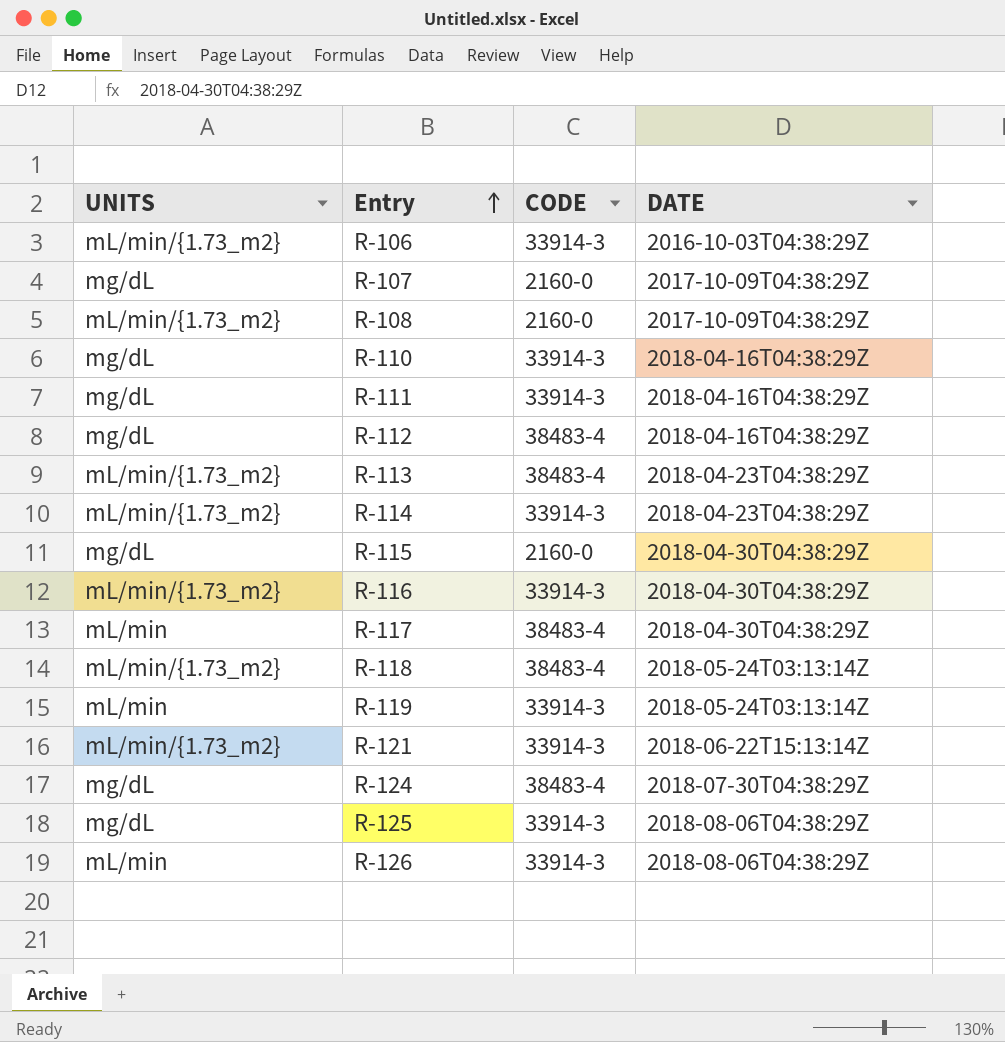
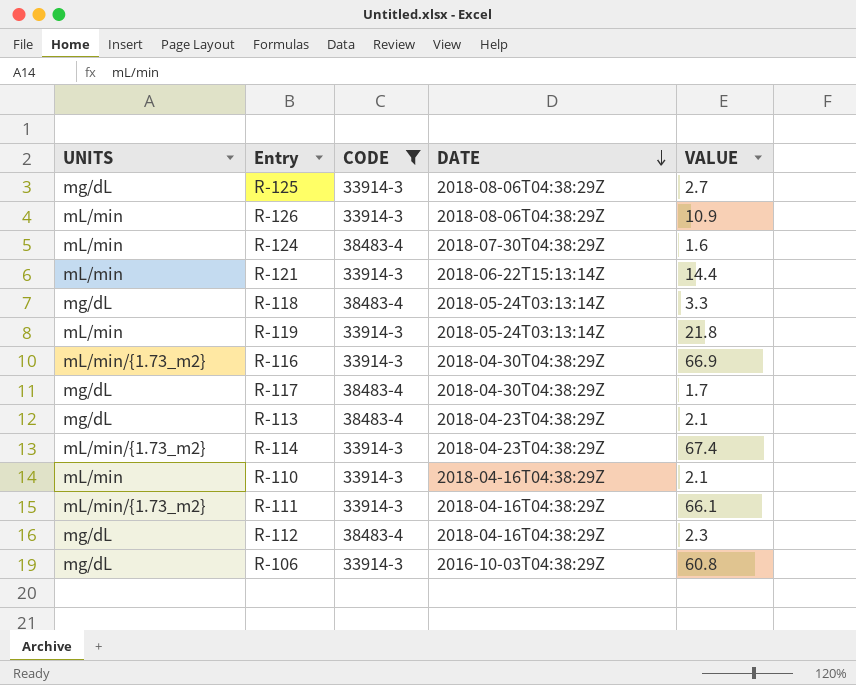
filter: none -> CODE != 2160-0
row order: Entry ascending -> DATE descending
column VALUE | position: none -> 5
R-124 | UNITS: mg/dL -> mL/min
R-121 | UNITS: mL/min/{1.73_m2} -> mL/min
R-118 | UNITS: mL/min/{1.73_m2} -> mg/dL
R-117 | UNITS: mL/min -> mg/dL
R-113 | UNITS: mL/min/{1.73_m2} -> mg/dL
R-110 | UNITS: mg/dL -> mL/min
R-111 | UNITS: mg/dL -> mL/min/{1.73_m2}
R-106 | UNITS: mL/min/{1.73_m2} -> mg/dL

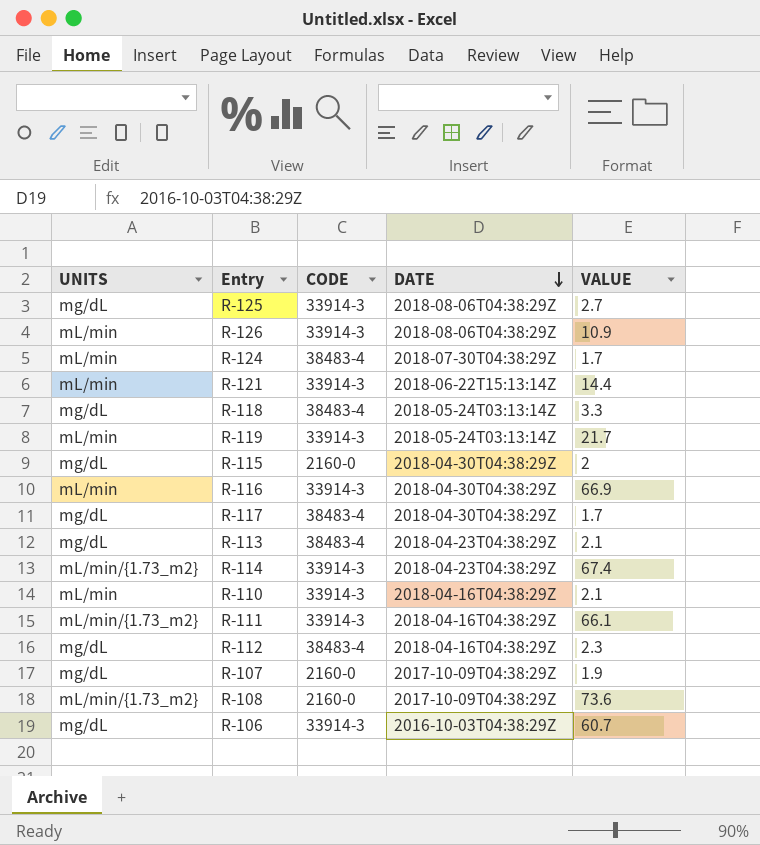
filter: CODE != 2160-0 -> none
R-124 | VALUE: 1.6 -> 1.7
R-119 | VALUE: 21.8 -> 21.7
R-116 | UNITS: mL/min/{1.73_m2} -> mL/min
R-106 | VALUE: 60.8 -> 60.7

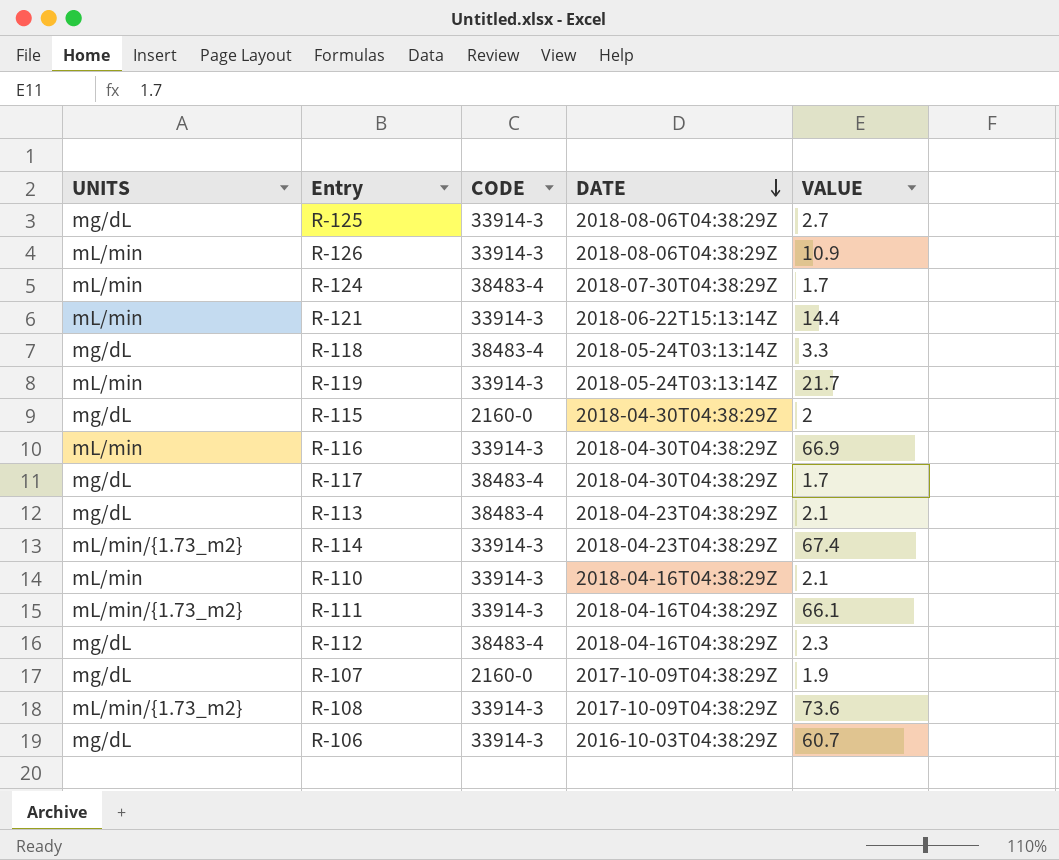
R-108 | CODE: 2160-0 -> 33914-3

